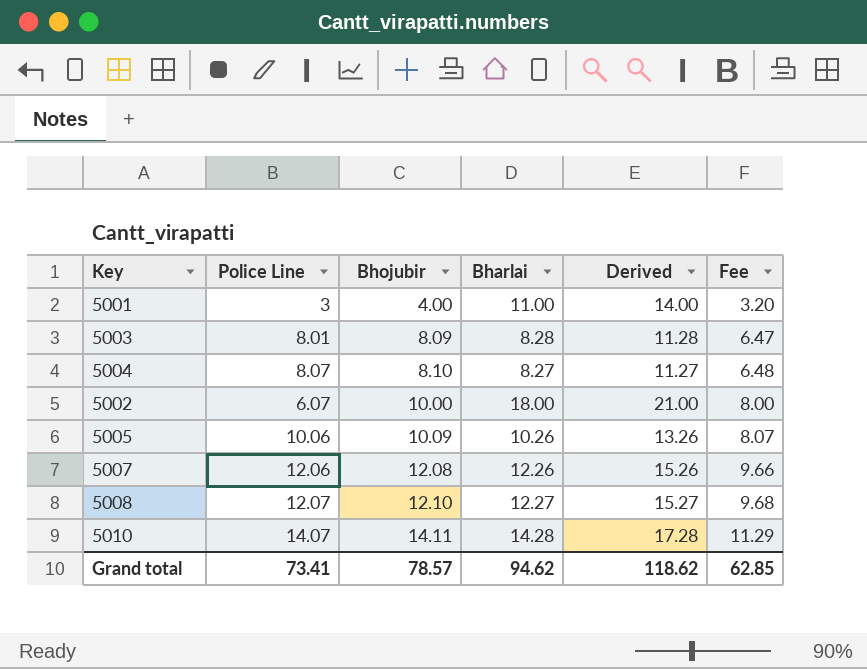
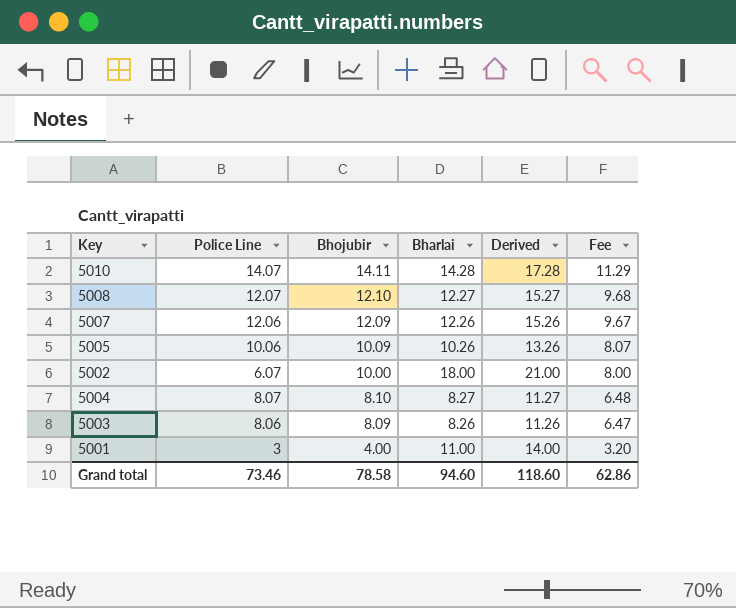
row order: Bhojubir ascending -> Bhojubir descending
5007 | Bhojubir: 12.08 -> 12.09
5007 | Fee: 9.66 -> 9.67
5003 | Police Line: 8.01 -> 8.06
5003 | Bharlai: 8.28 -> 8.26
5003 | Derived: 11.28 -> 11.26
Grand total | Police Line: 73.41 -> 73.46
Grand total | Bhojubir: 78.57 -> 78.58
Grand total | Bharlai: 94.62 -> 94.60
Grand total | Derived: 118.62 -> 118.60
Grand total | Fee: 62.85 -> 62.86

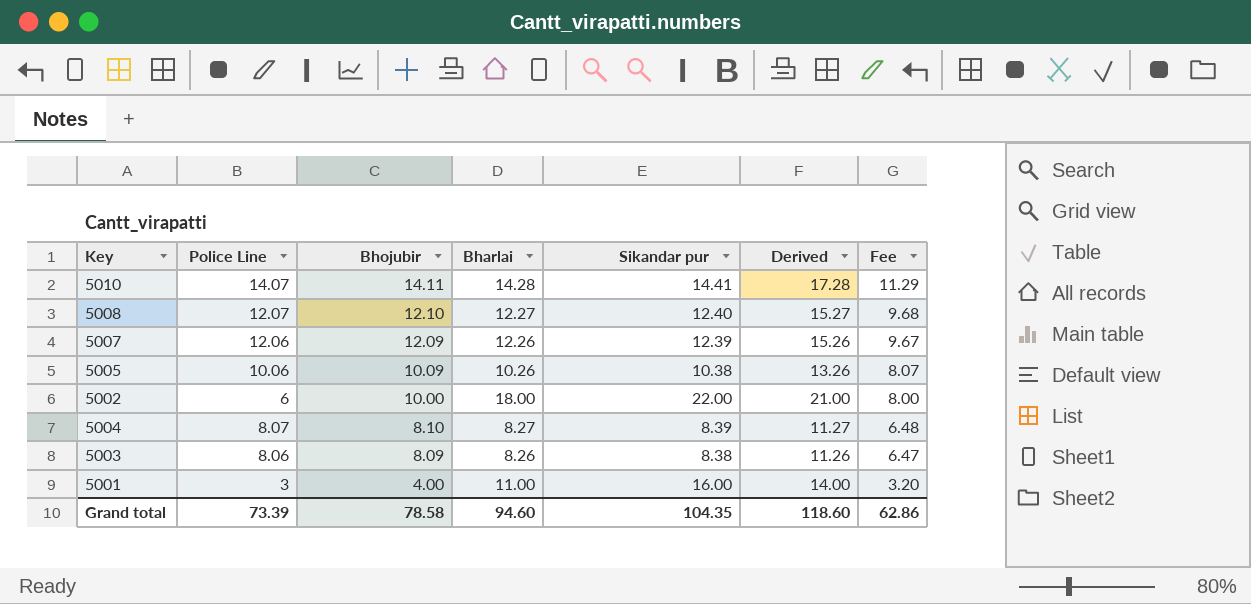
column Sikandar pur | position: none -> 5
5002 | Police Line: 6.07 -> 6
Grand total | Police Line: 73.46 -> 73.39

